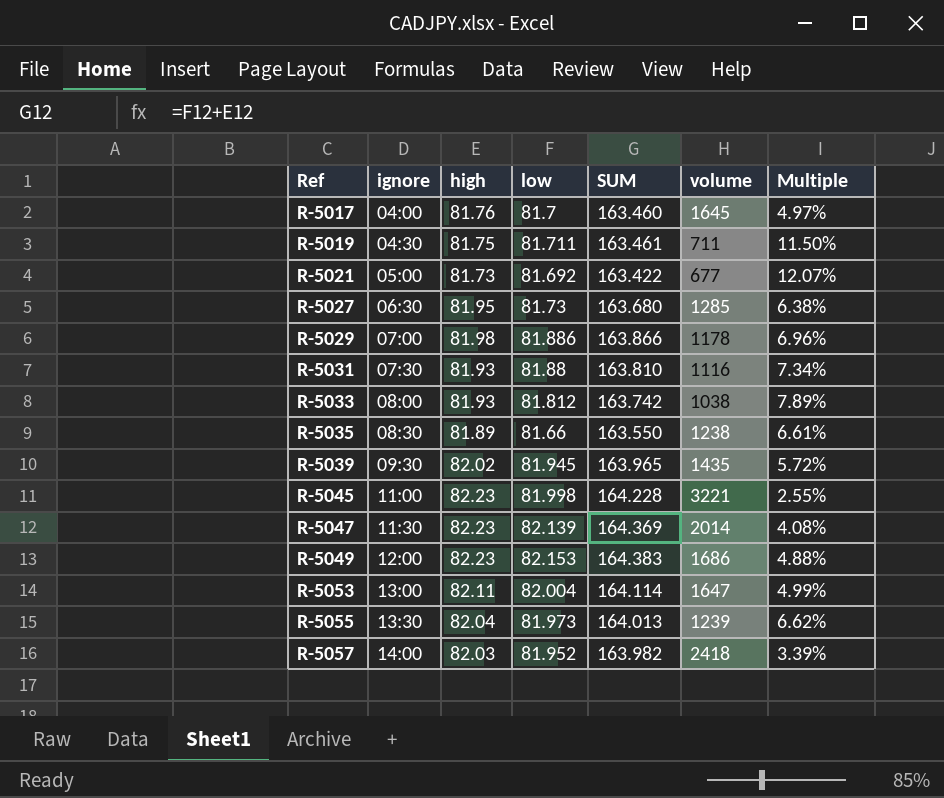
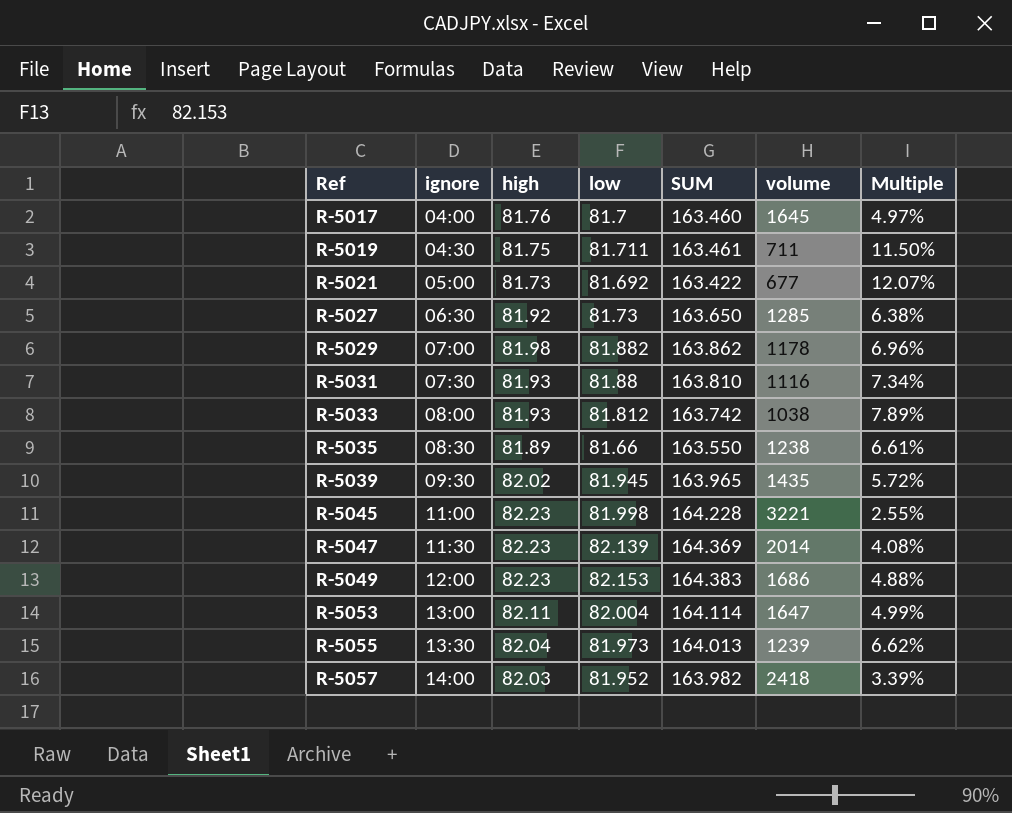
R-5027 | high: 81.95 -> 81.92
R-5027 | SUM: 163.680 -> 163.650
R-5029 | low: 81.886 -> 81.882
R-5029 | SUM: 163.866 -> 163.862

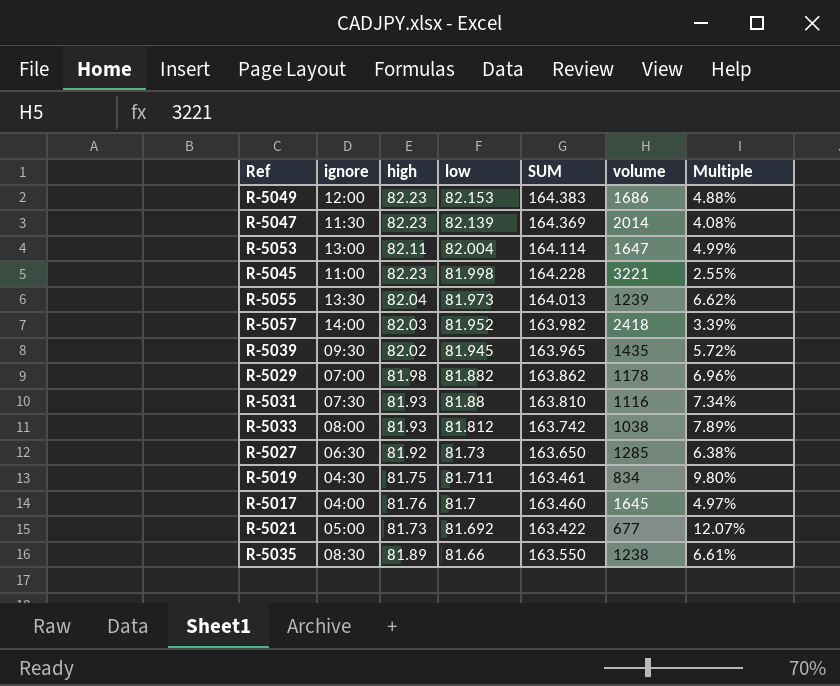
row order: Ref ascending -> low descending
R-5019 | volume: 711 -> 834
R-5019 | Multiple: 11.50% -> 9.80%

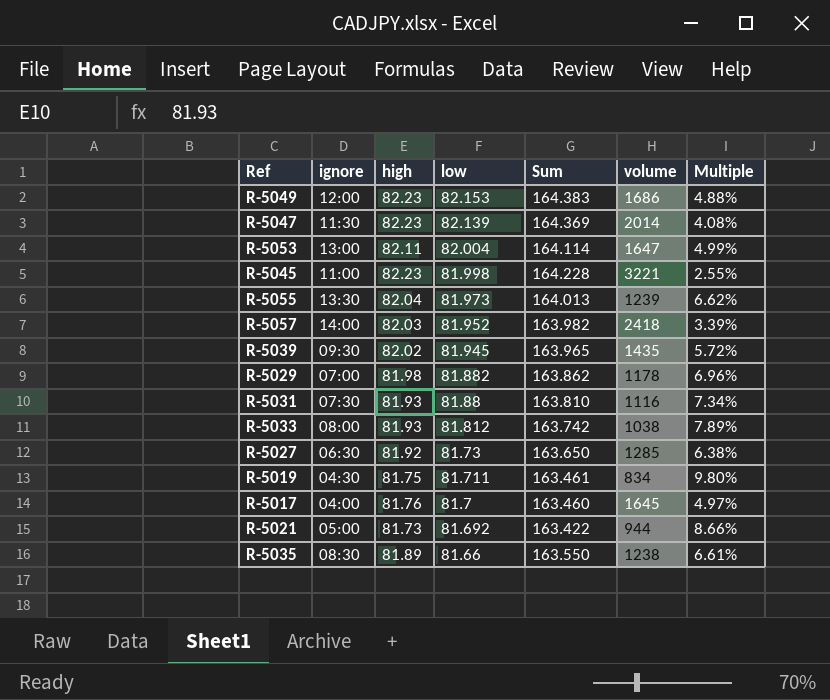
column name: SUM -> Sum
R-5021 | volume: 677 -> 944
R-5021 | Multiple: 12.07% -> 8.66%

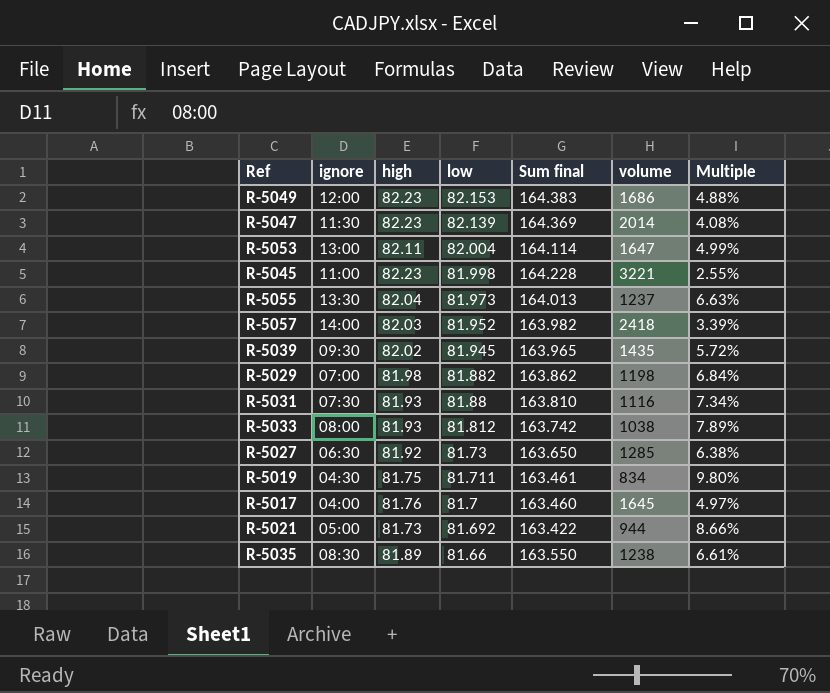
column name: Sum -> Sum final
R-5055 | volume: 1239 -> 1237
R-5055 | Multiple: 6.62% -> 6.63%
R-5029 | volume: 1178 -> 1198
R-5029 | Multiple: 6.96% -> 6.84%

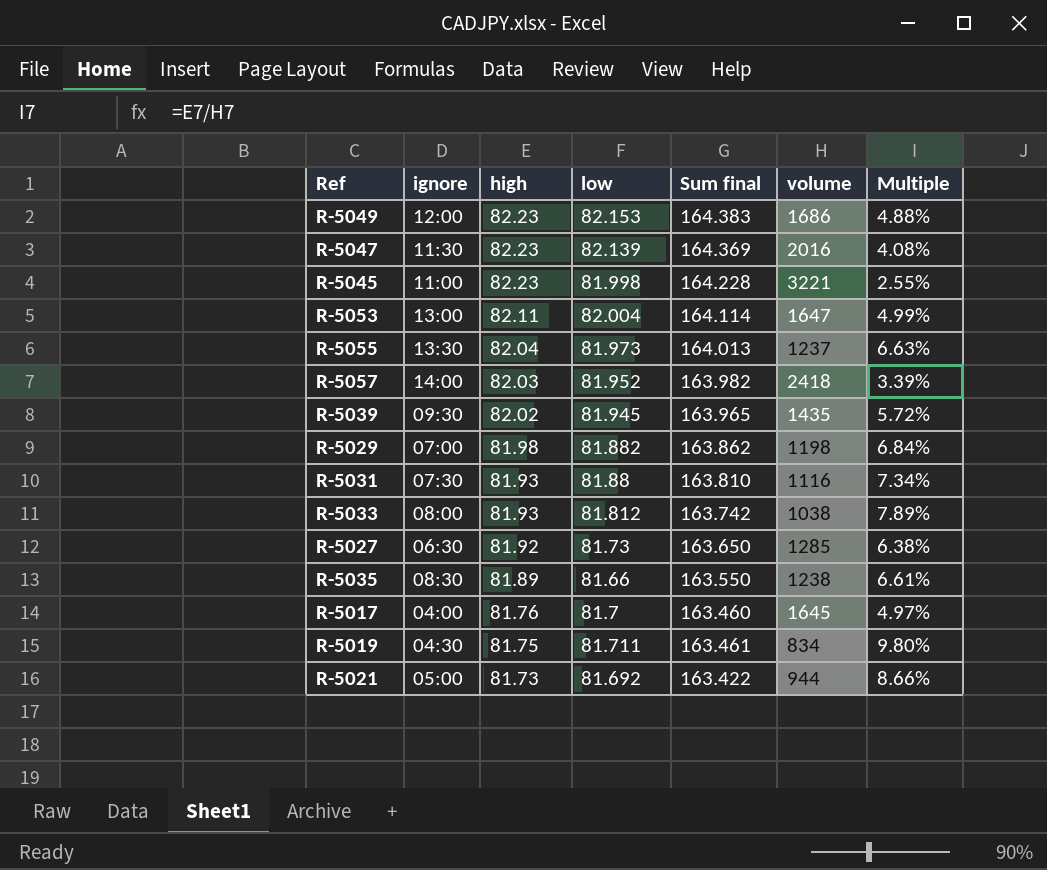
row order: low descending -> high descending
R-5047 | volume: 2014 -> 2016

